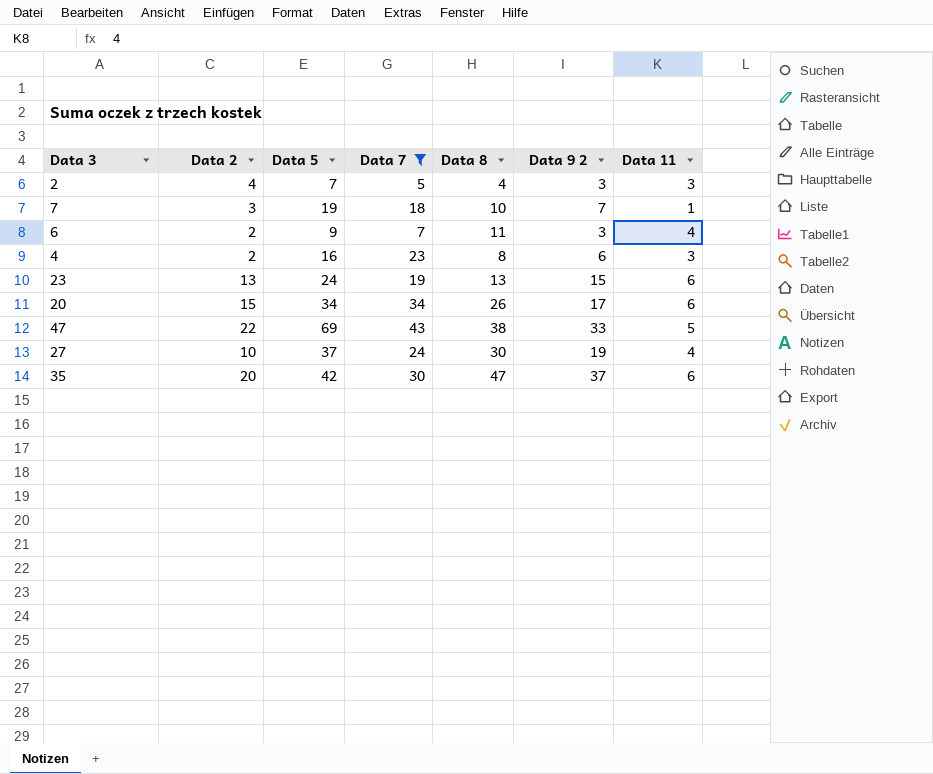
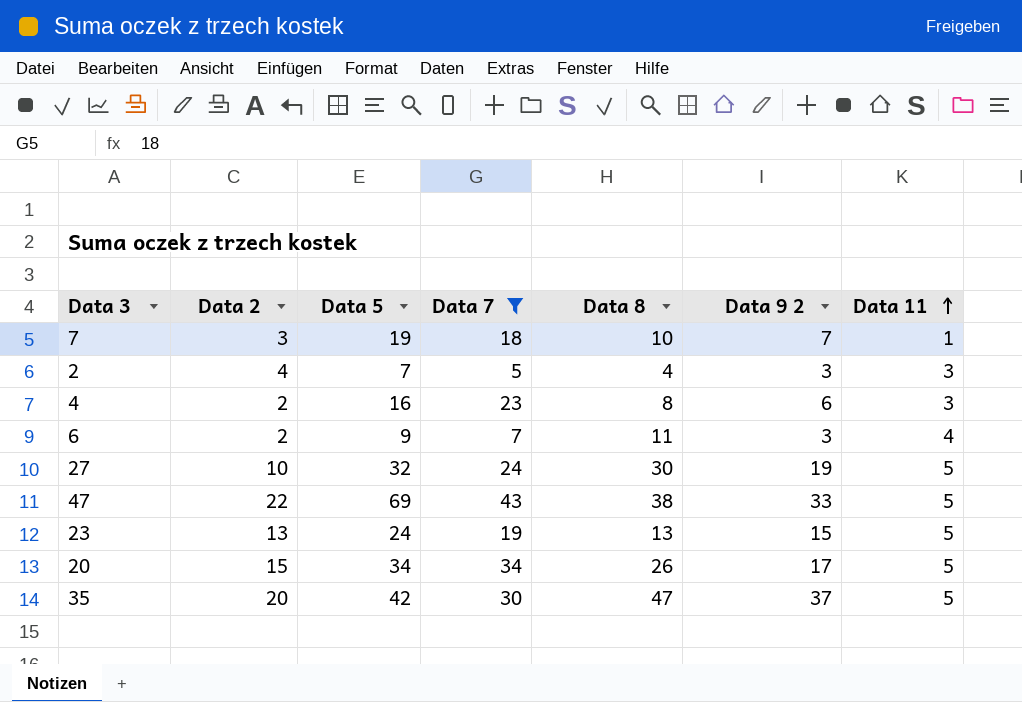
row order: none -> Data 11 ascending
27 | Data 5: 37 -> 32
27 | Data 11: 4 -> 5
23 | Data 11: 6 -> 5
20 | Data 11: 6 -> 5
35 | Data 11: 6 -> 5

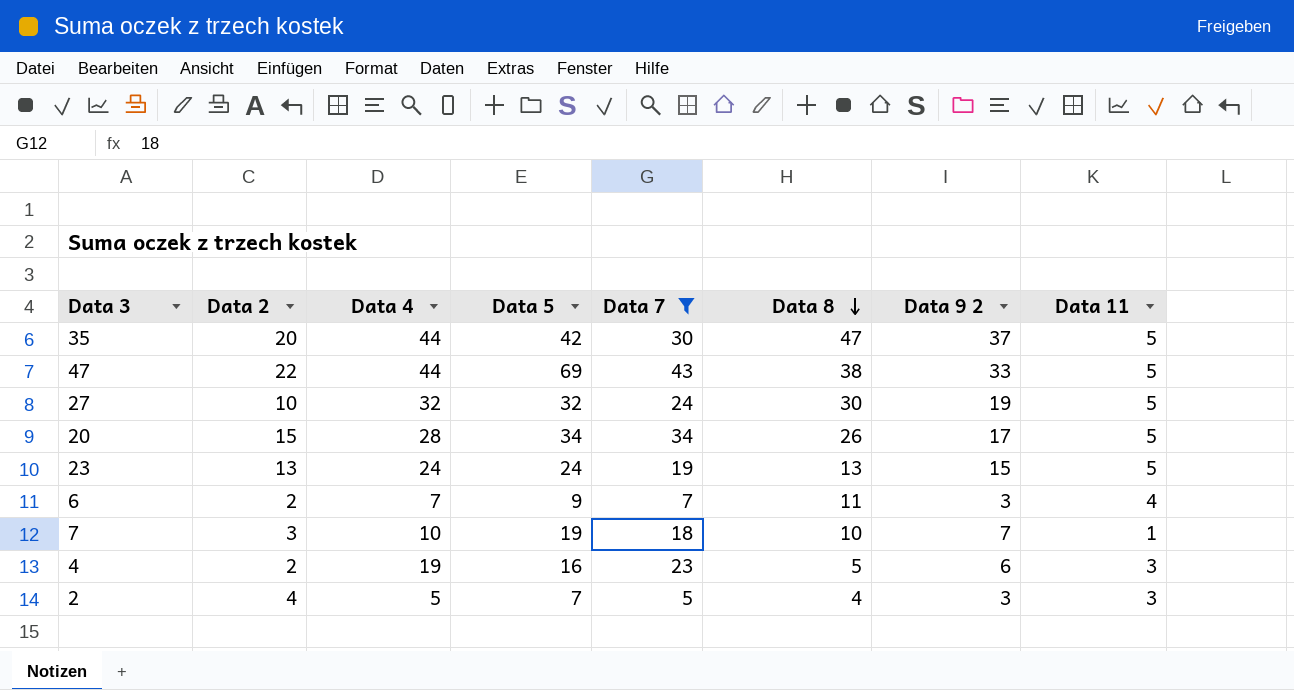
row order: Data 11 ascending -> Data 8 descending
column Data 4 | position: none -> 3
4 | Data 8: 8 -> 5

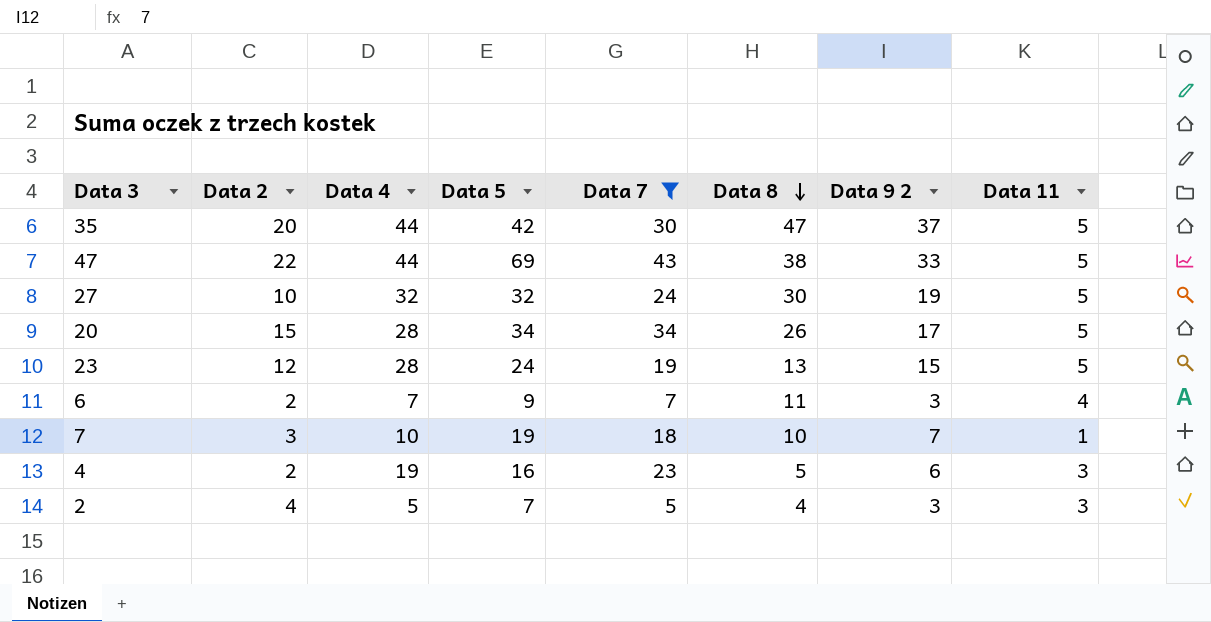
23 | Data 2: 13 -> 12
23 | Data 4: 24 -> 28

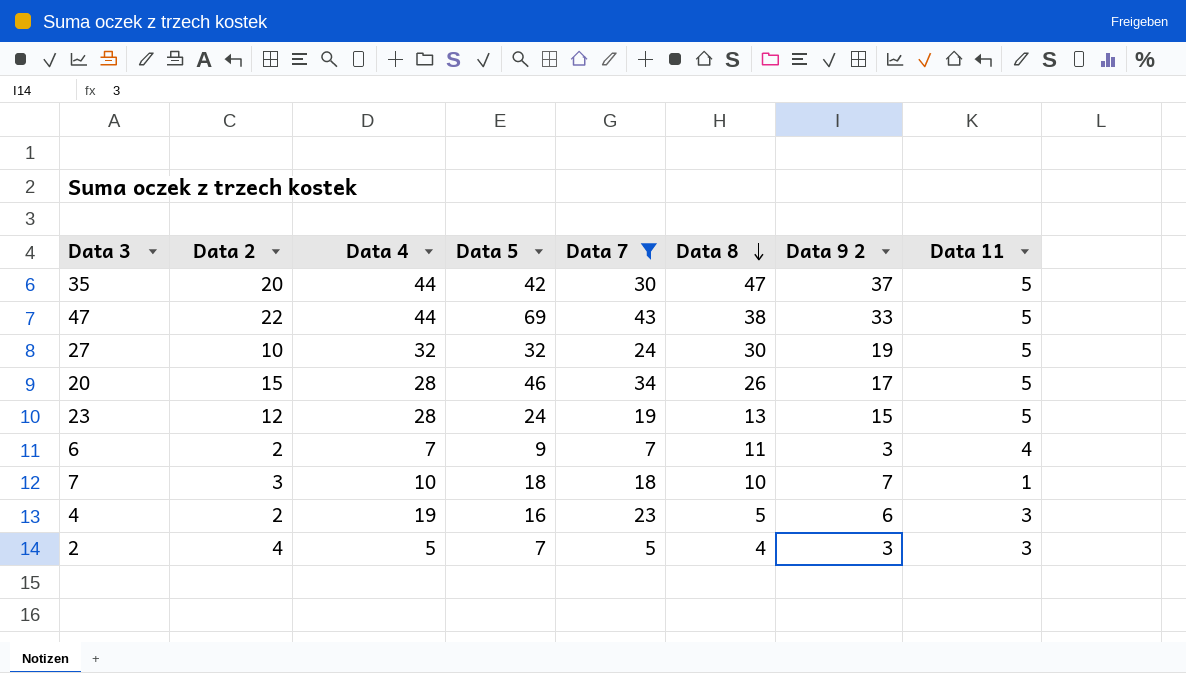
20 | Data 5: 34 -> 46
7 | Data 5: 19 -> 18

